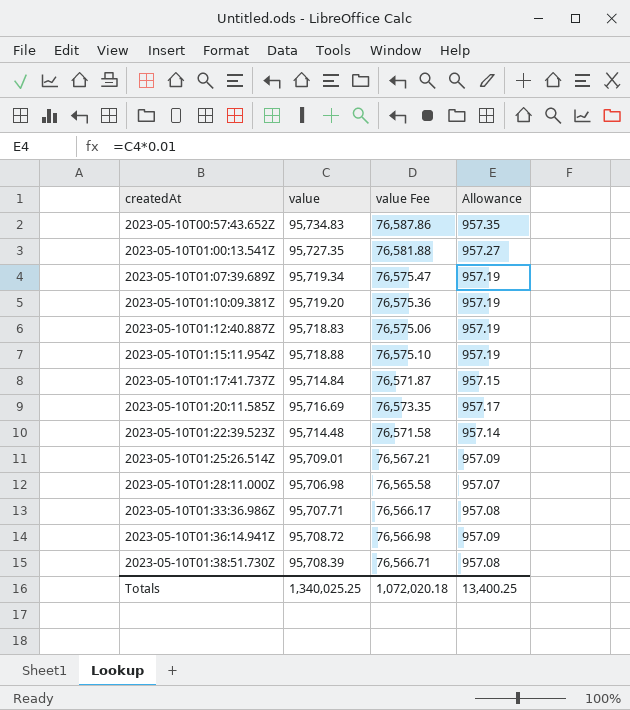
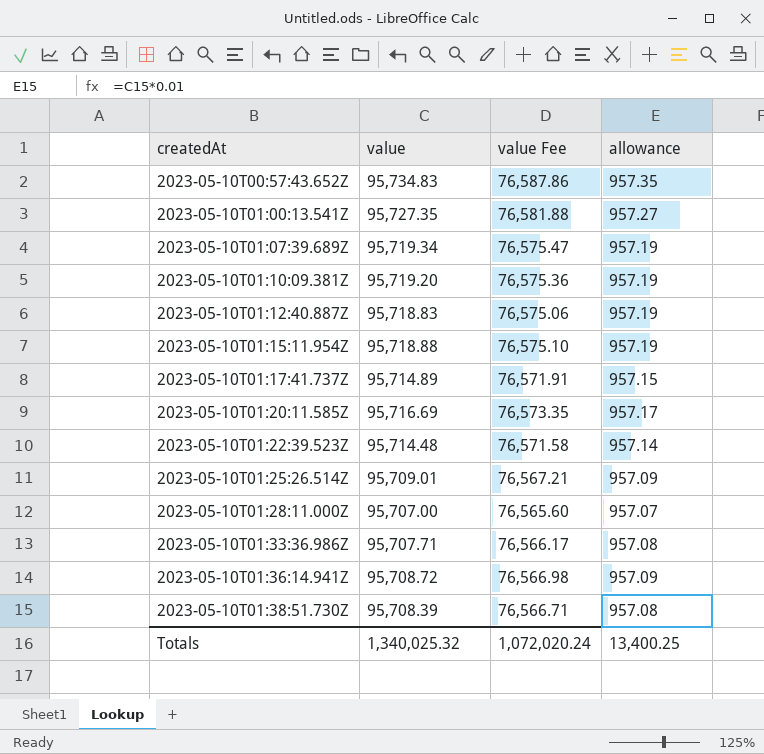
column name: Allowance -> allowance
2023-05-10T01:17:41.737Z | value: 95,714.84 -> 95,714.89
2023-05-10T01:17:41.737Z | value Fee: 76,571.87 -> 76,571.91
2023-05-10T01:28:11.000Z | value: 95,706.98 -> 95,707.00
2023-05-10T01:28:11.000Z | value Fee: 76,565.58 -> 76,565.60
Totals | value: 1,340,025.25 -> 1,340,025.32
Totals | value Fee: 1,072,020.18 -> 1,072,020.24

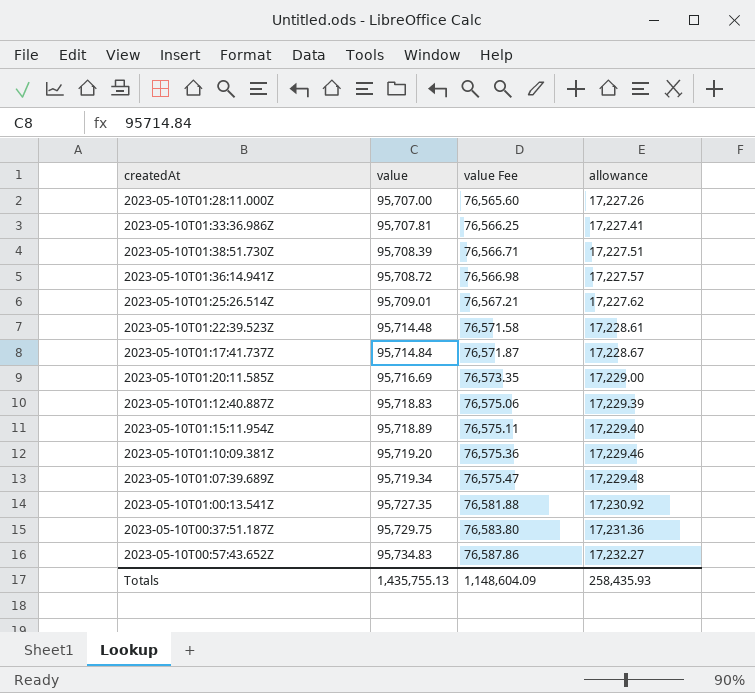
row order: createdAt ascending -> value ascending
column allowance | formula: [value] * 0.01 -> [value] * 0.18
2023-05-10T01:33:36.986Z | value: 95,707.71 -> 95,707.81
2023-05-10T01:33:36.986Z | value Fee: 76,566.17 -> 76,566.25
2023-05-10T01:17:41.737Z | value: 95,714.89 -> 95,714.84
2023-05-10T01:17:41.737Z | value Fee: 76,571.91 -> 76,571.87
2023-05-10T01:15:11.954Z | value: 95,718.88 -> 95,718.89
2023-05-10T01:15:11.954Z | value Fee: 76,575.10 -> 76,575.11
row 2023-05-10T00:37:51.187Z: none -> 95,729.75 | 76,583.80 | 17,231.36
Totals | value: 1,340,025.32 -> 1,435,755.13
Totals | value Fee: 1,072,020.24 -> 1,148,604.09
Totals | allowance: 13,400.25 -> 258,435.93

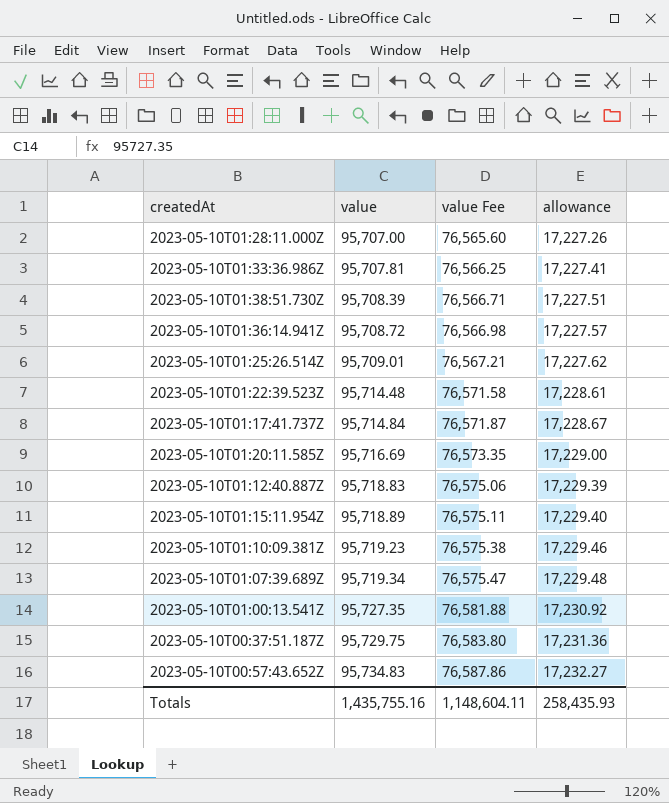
2023-05-10T01:10:09.381Z | value: 95,719.20 -> 95,719.23
2023-05-10T01:10:09.381Z | value Fee: 76,575.36 -> 76,575.38
Totals | value: 1,435,755.13 -> 1,435,755.16
Totals | value Fee: 1,148,604.09 -> 1,148,604.11

